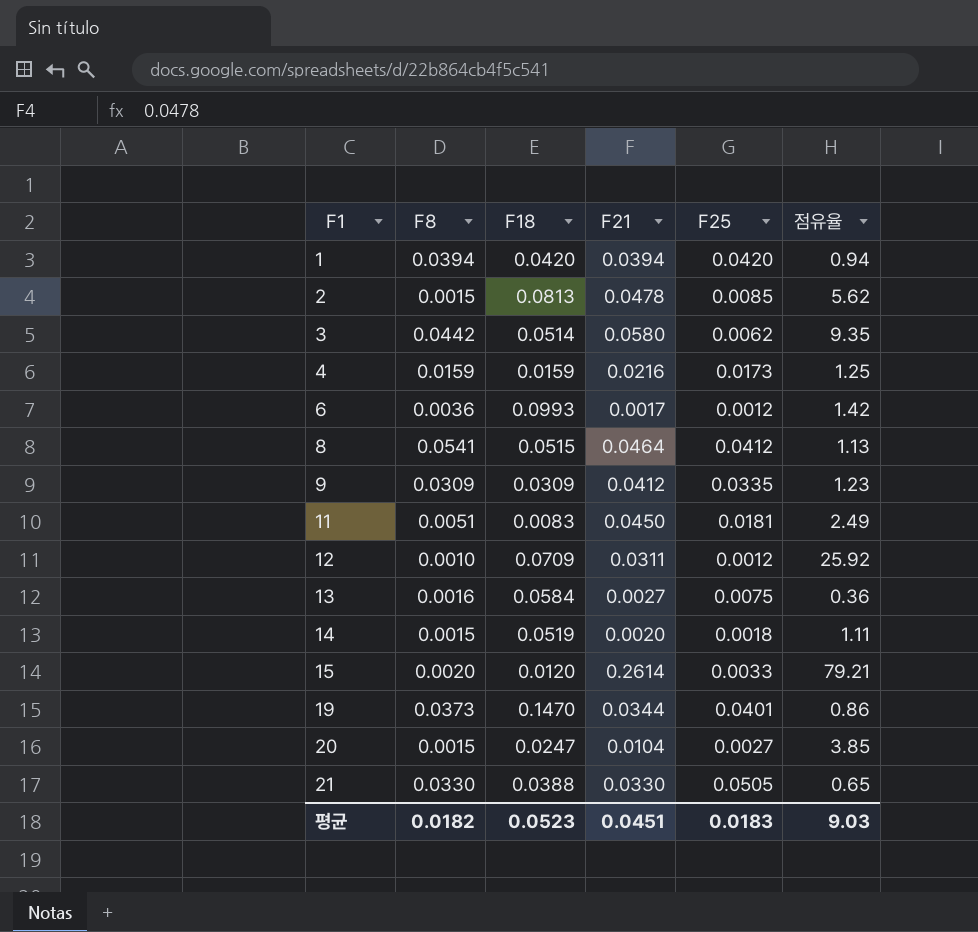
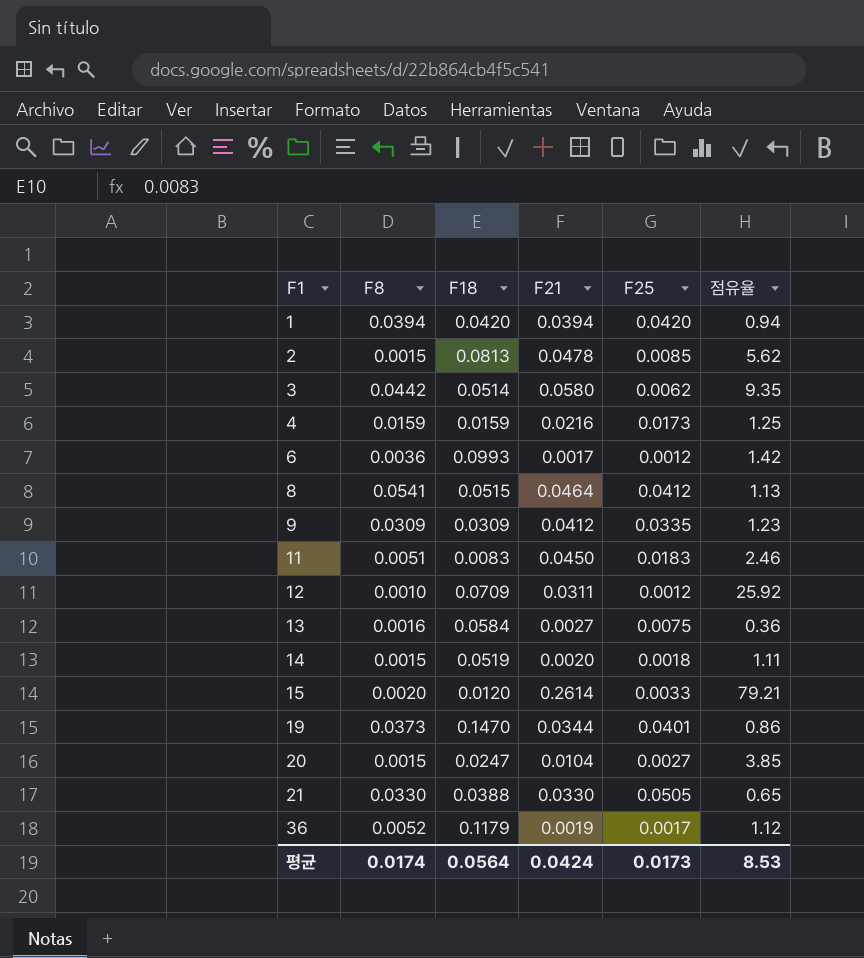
11 | F25: 0.0181 -> 0.0183
11 | 점유율: 2.49 -> 2.46
row 36: none -> 0.0052 | 0.1179 | 0.0019 | 0.0017 | 1.12
평균 | F8: 0.0182 -> 0.0174
평균 | F18: 0.0523 -> 0.0564
평균 | F21: 0.0451 -> 0.0424
평균 | F25: 0.0183 -> 0.0173
평균 | 점유율: 9.03 -> 8.53

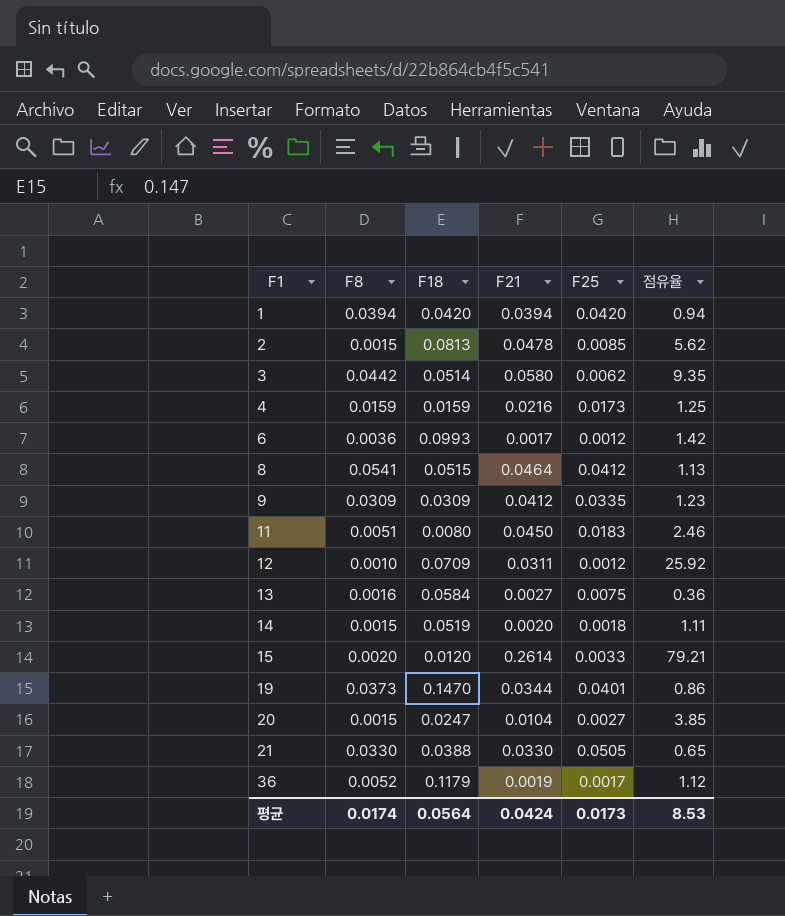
11 | F18: 0.0083 -> 0.0080

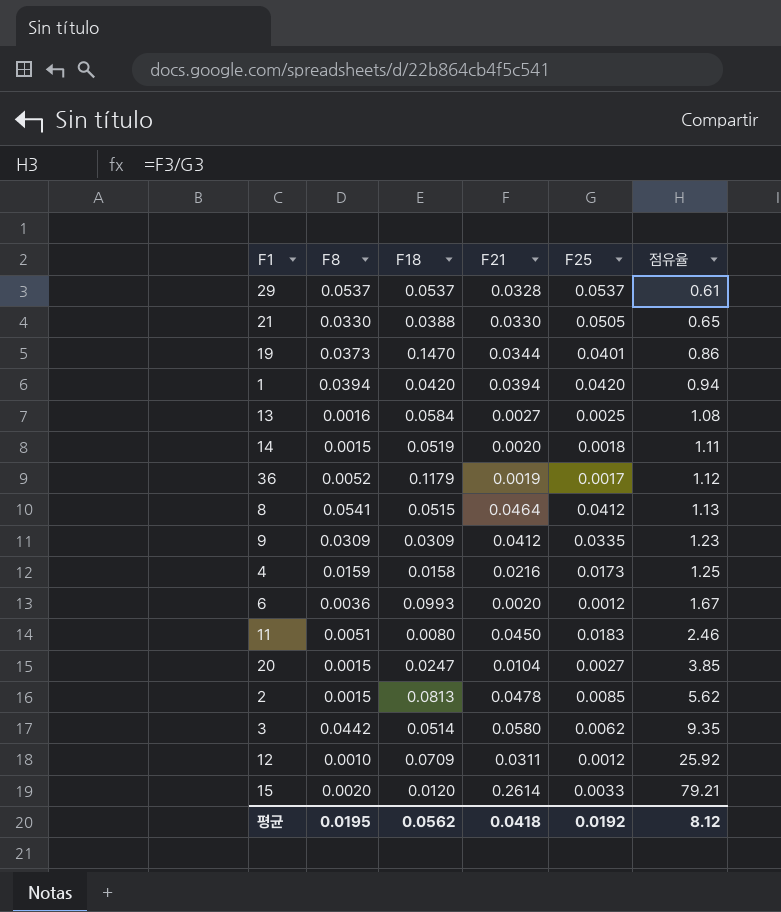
row order: F1 ascending -> 점유율 ascending
row 29: none -> 0.0537 | 0.0537 | 0.0328 | 0.0537 | 0.61
13 | F25: 0.0075 -> 0.0025
13 | 점유율: 0.36 -> 1.08
4 | F18: 0.0159 -> 0.0158
6 | F21: 0.0017 -> 0.0020
6 | 점유율: 1.42 -> 1.67
평균 | F8: 0.0174 -> 0.0195
평균 | F18: 0.0564 -> 0.0562
평균 | F21: 0.0424 -> 0.0418
평균 | F25: 0.0173 -> 0.0192
평균 | 점유율: 8.53 -> 8.12

